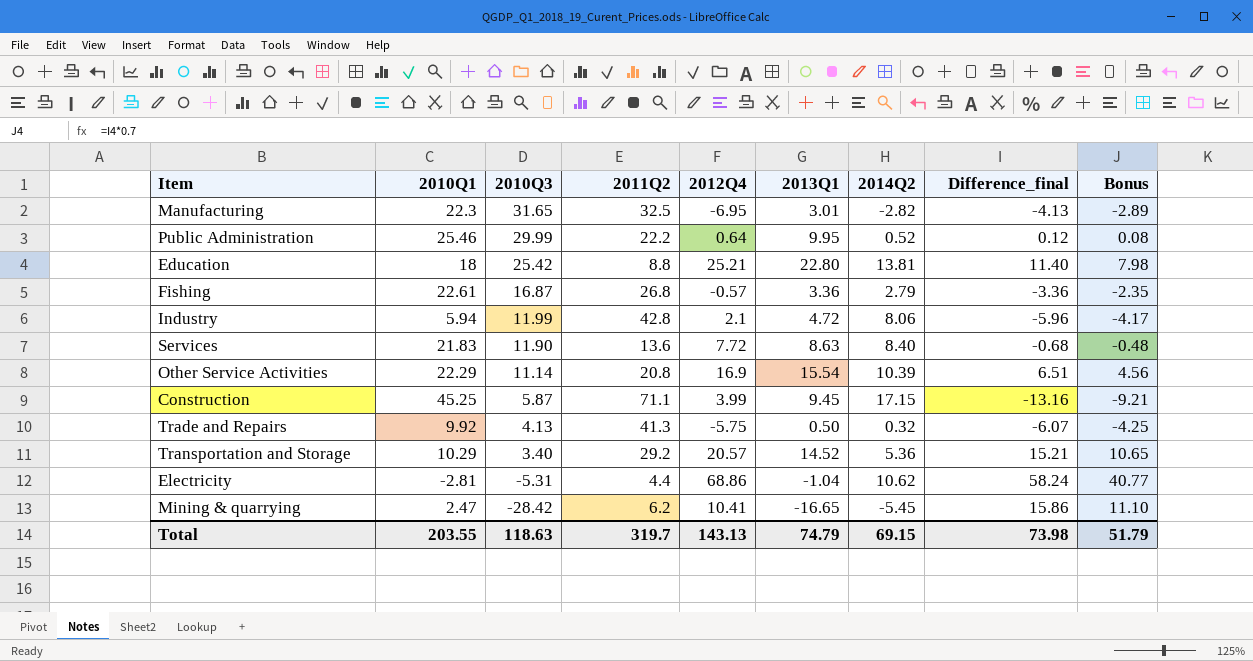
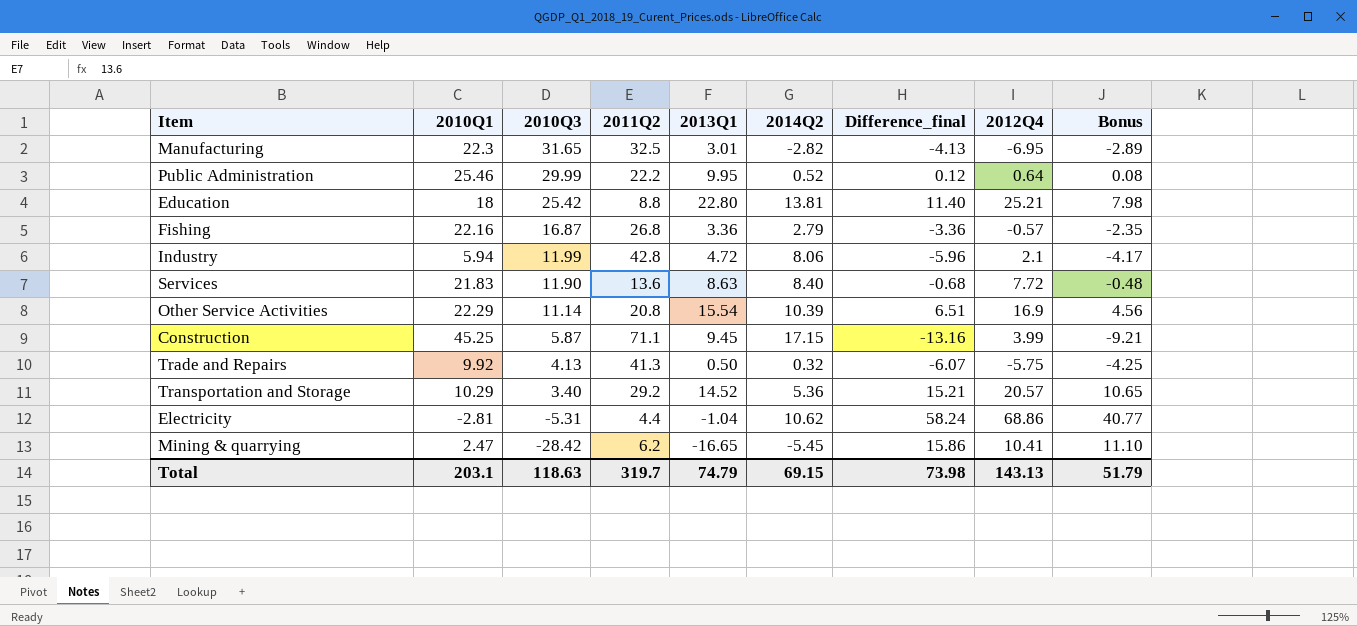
column 2012Q4 | position: 5 -> 8
Fishing | 2010Q1: 22.61 -> 22.16
Total | 2010Q1: 203.55 -> 203.1

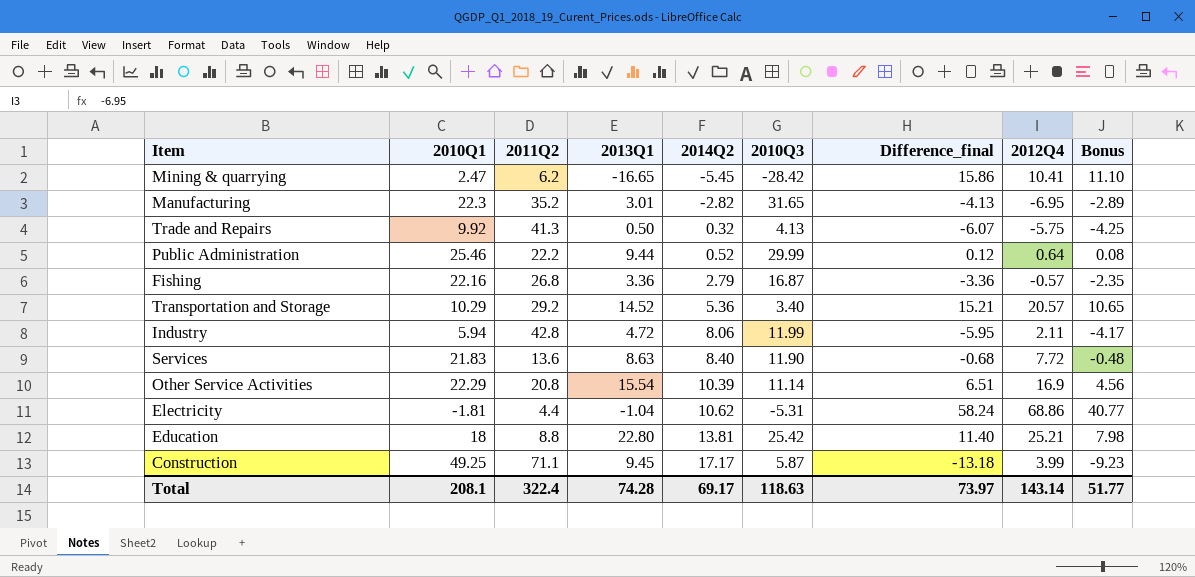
row order: 2010Q3 descending -> 2014Q2 ascending
column 2010Q3 | position: 3 -> 6
Manufacturing | 2011Q2: 32.5 -> 35.2
Public Administration | 2013Q1: 9.95 -> 9.44
Industry | Difference_final: -5.96 -> -5.95
Industry | 2012Q4: 2.1 -> 2.11
Electricity | 2010Q1: -2.81 -> -1.81
Construction | 2010Q1: 45.25 -> 49.25
Construction | 2014Q2: 17.15 -> 17.17
Construction | Difference_final: -13.16 -> -13.18
Construction | Bonus: -9.21 -> -9.23
Total | 2010Q1: 203.1 -> 208.1
Total | 2011Q2: 319.7 -> 322.4
Total | 2013Q1: 74.79 -> 74.28
Total | 2014Q2: 69.15 -> 69.17
Total | Difference_final: 73.98 -> 73.97
Total | 2012Q4: 143.13 -> 143.14
Total | Bonus: 51.79 -> 51.77

